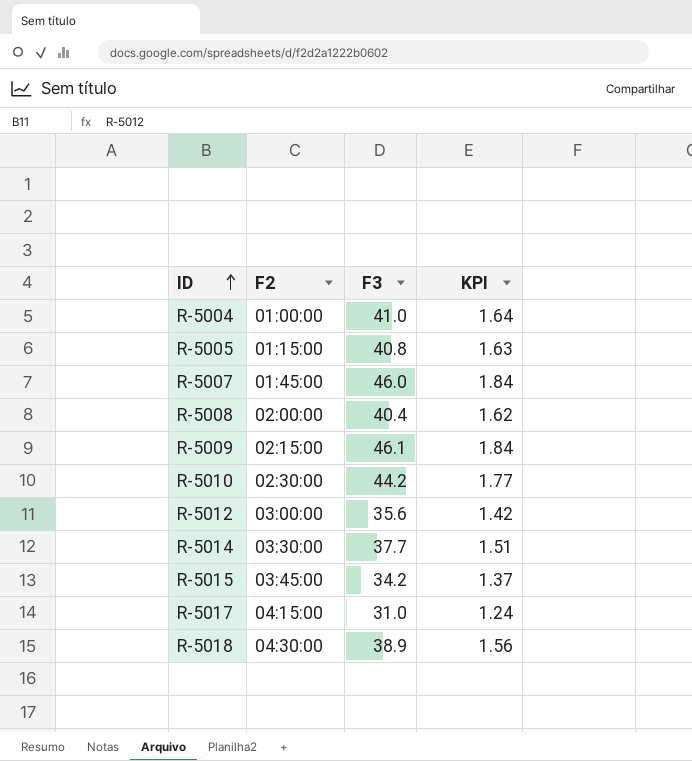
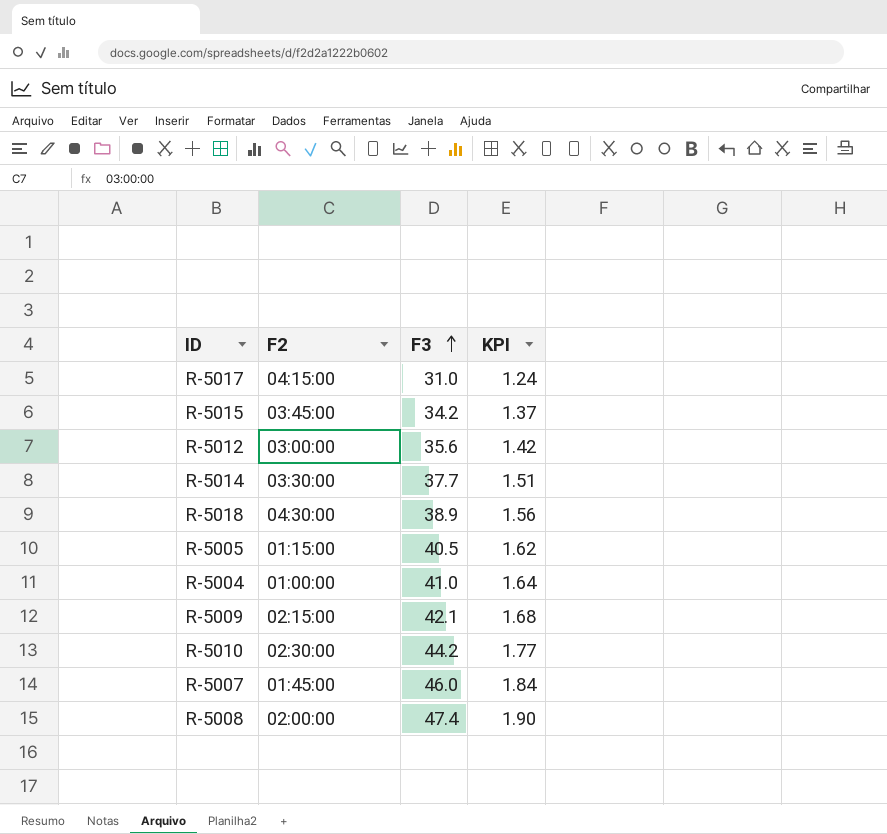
row order: ID ascending -> F3 ascending
R-5005 | F3: 40.8 -> 40.5
R-5005 | KPI: 1.63 -> 1.62
R-5009 | F3: 46.1 -> 42.1
R-5009 | KPI: 1.84 -> 1.68
R-5008 | F3: 40.4 -> 47.4
R-5008 | KPI: 1.62 -> 1.90

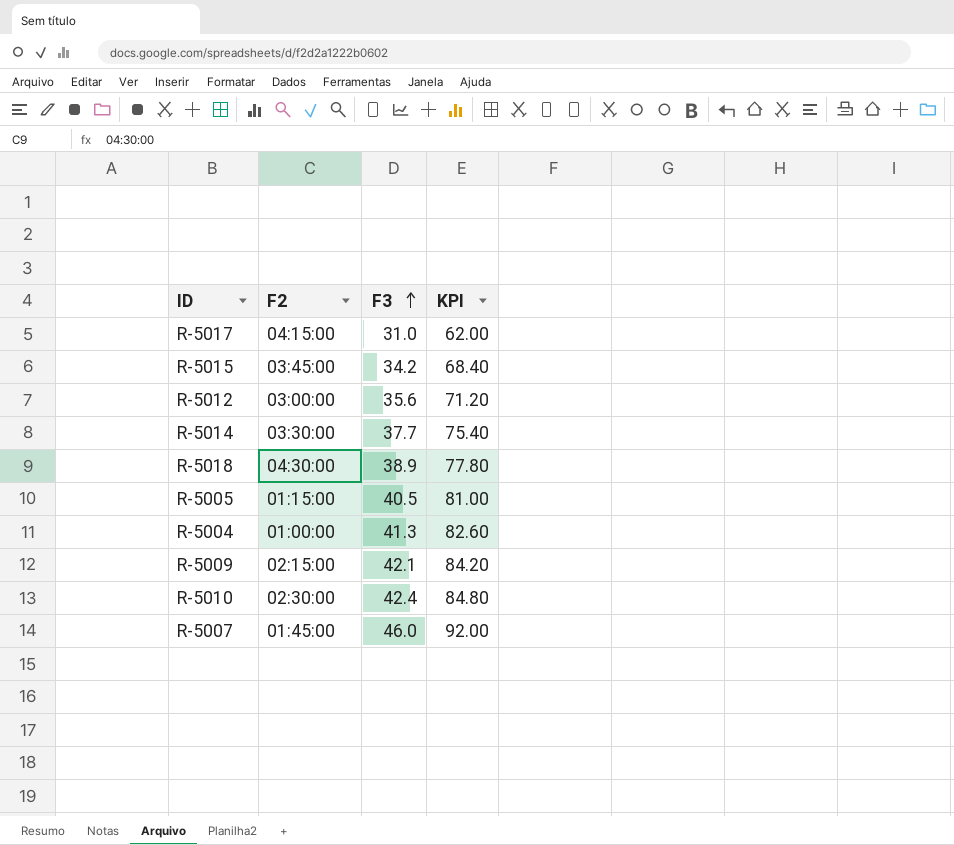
column KPI | formula: [F3] * 0.04 -> [F3] * 2
row R-5008: 02:00:00 | 47.4 | 1.90 -> none
R-5004 | F3: 41.0 -> 41.3
R-5010 | F3: 44.2 -> 42.4

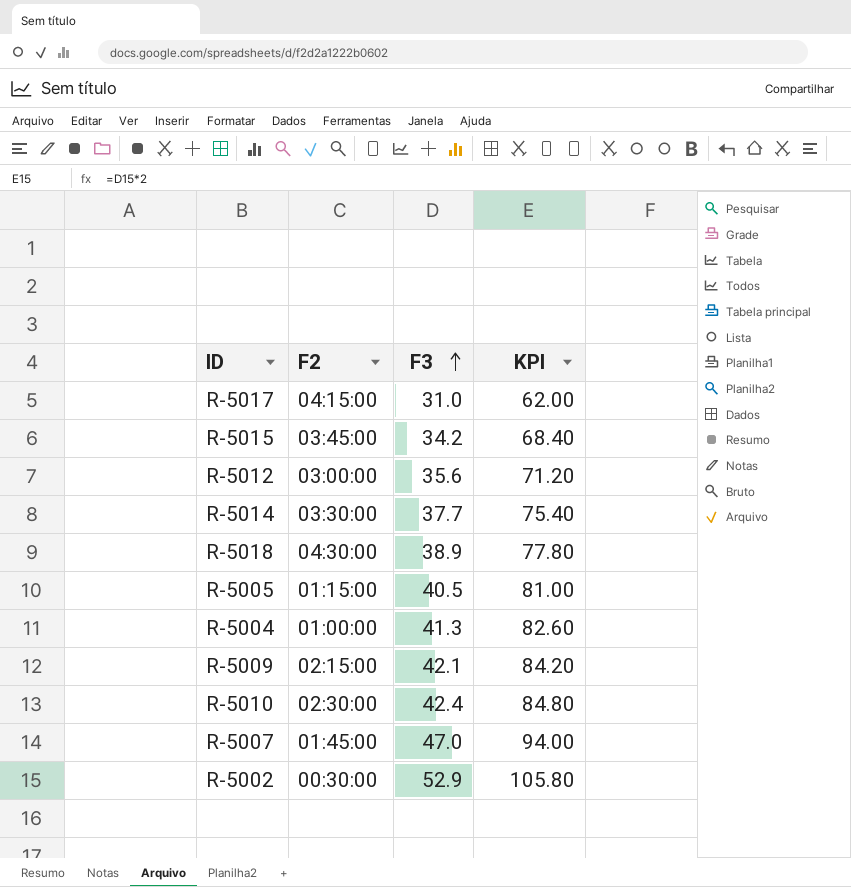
R-5007 | F3: 46.0 -> 47.0
R-5007 | KPI: 92.00 -> 94.00
row R-5002: none -> 00:30:00 | 52.9 | 105.80

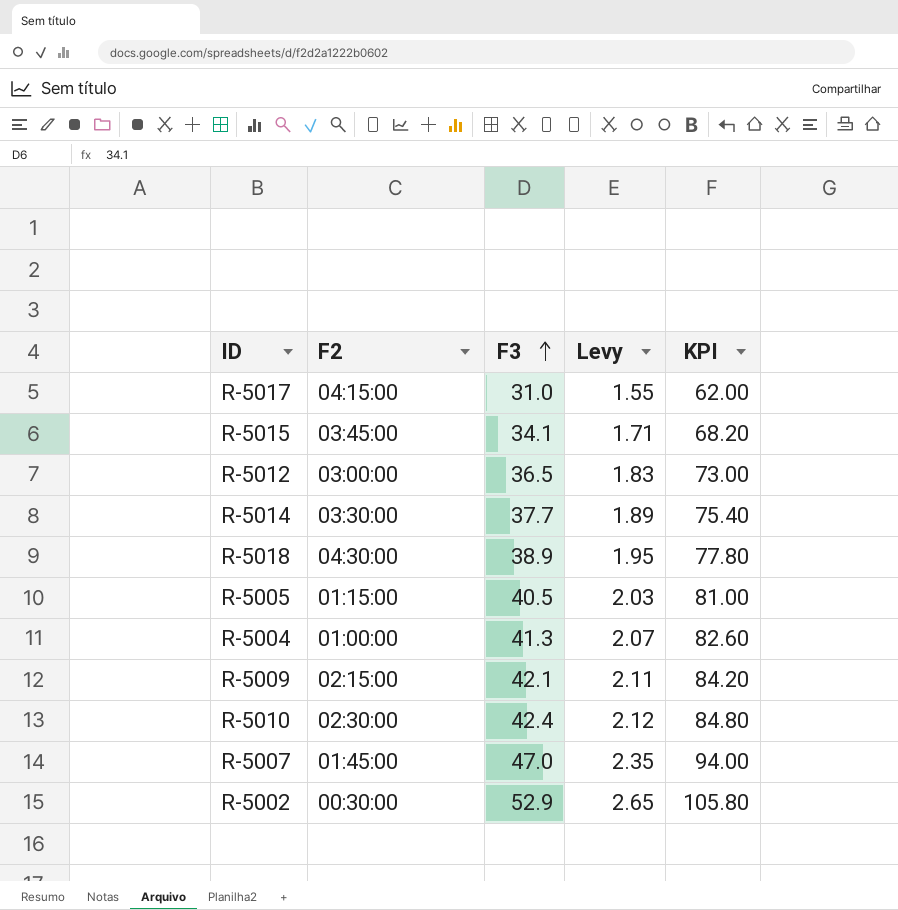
column Levy | formula: none -> [F3] * 0.05
R-5015 | F3: 34.2 -> 34.1
R-5015 | KPI: 68.40 -> 68.20
R-5012 | F3: 35.6 -> 36.5
R-5012 | KPI: 71.20 -> 73.00

